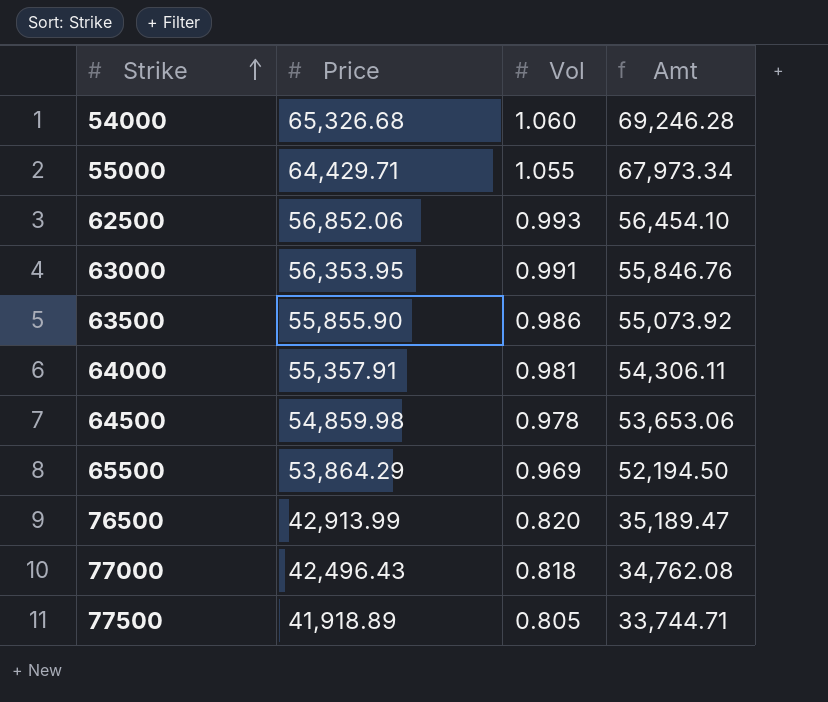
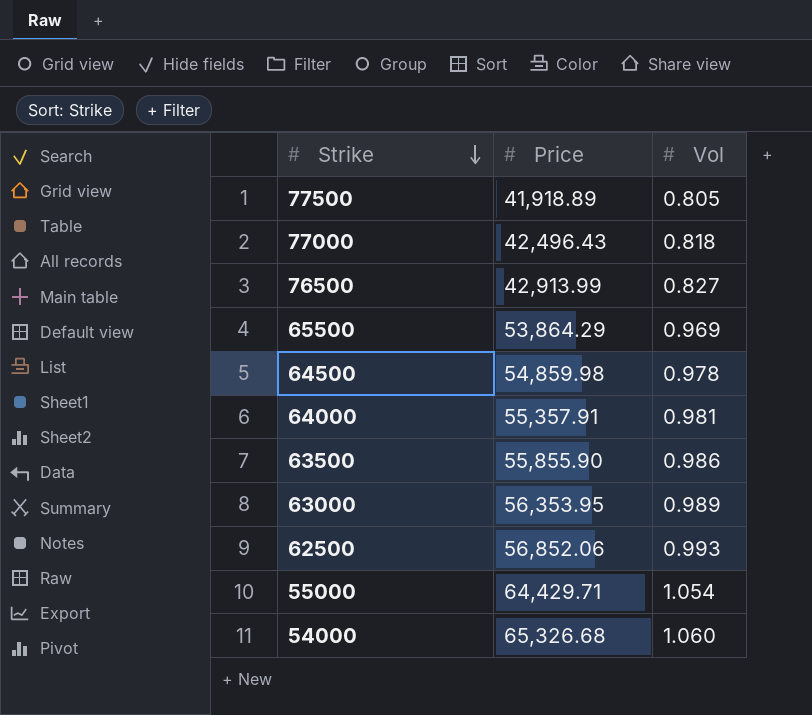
row order: Strike ascending -> Strike descending
column Amt | formula: [Price] * [Vol] -> none
76500 | Vol: 0.820 -> 0.827
63000 | Vol: 0.991 -> 0.989
55000 | Vol: 1.055 -> 1.054

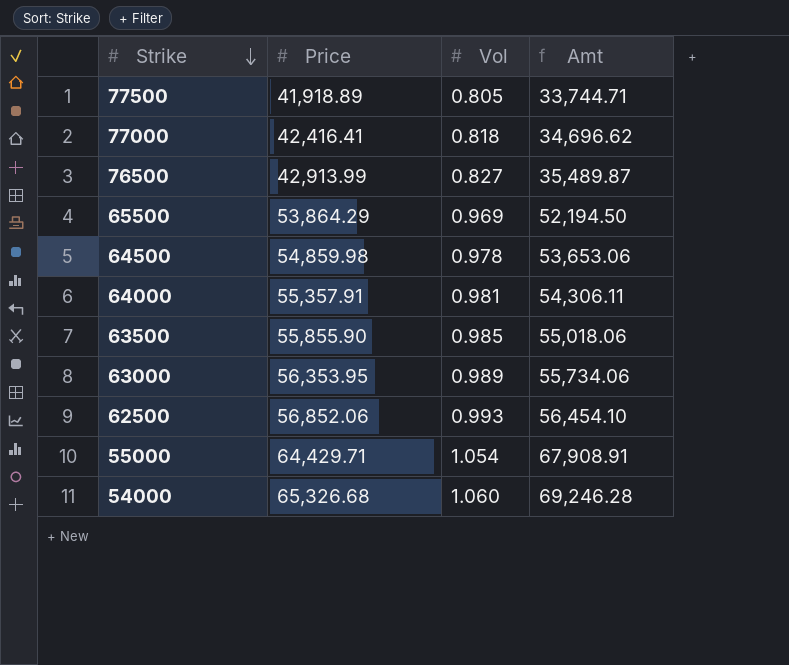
column Amt | formula: none -> [Price] * [Vol]
77000 | Price: 42,496.43 -> 42,416.41
63500 | Vol: 0.986 -> 0.985

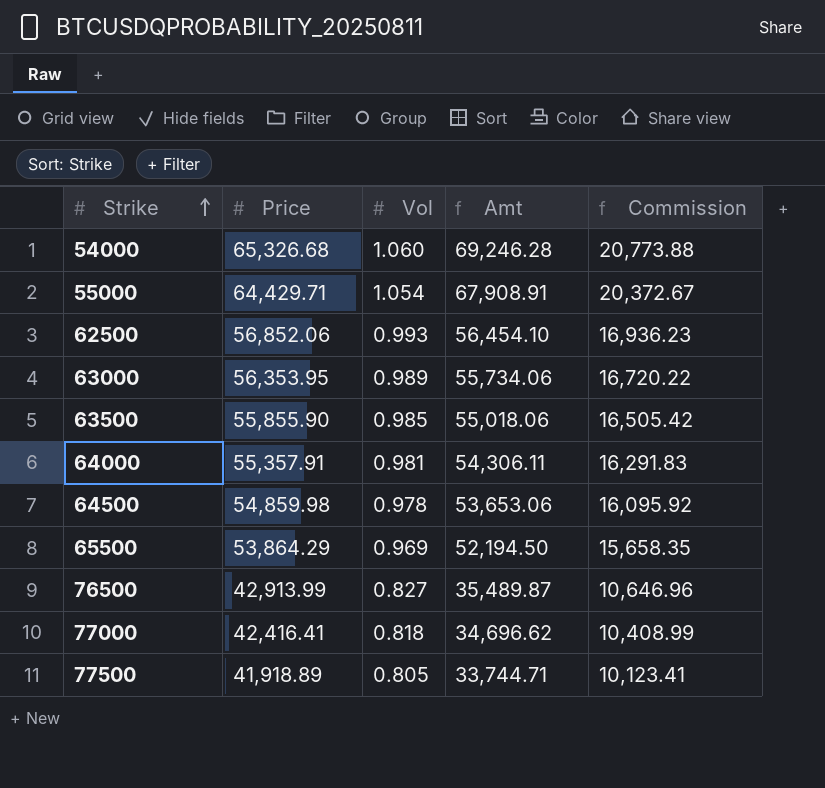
row order: Strike descending -> Strike ascending
column Commission | formula: none -> [Amt] * 0.3

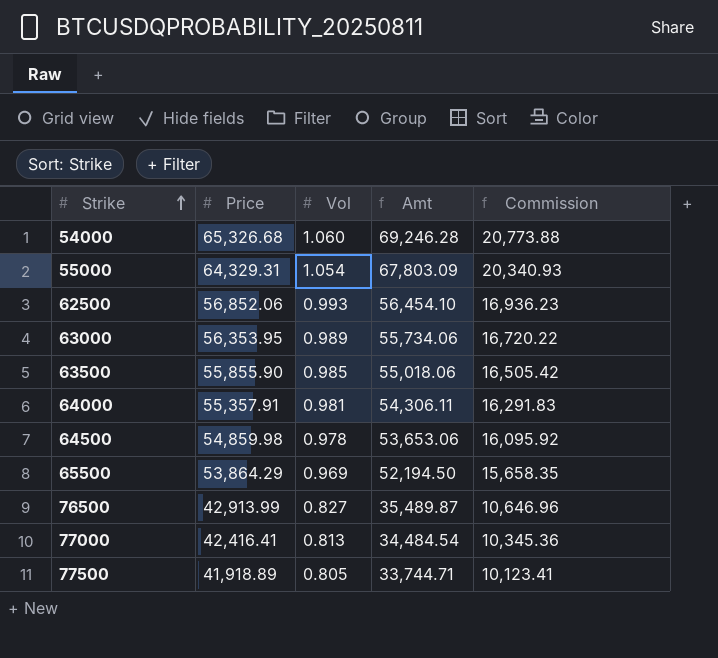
55000 | Price: 64,429.71 -> 64,329.31
55000 | Amt: 67,908.91 -> 67,803.09
55000 | Commission: 20,372.67 -> 20,340.93
77000 | Vol: 0.818 -> 0.813
77000 | Amt: 34,696.62 -> 34,484.54
77000 | Commission: 10,408.99 -> 10,345.36

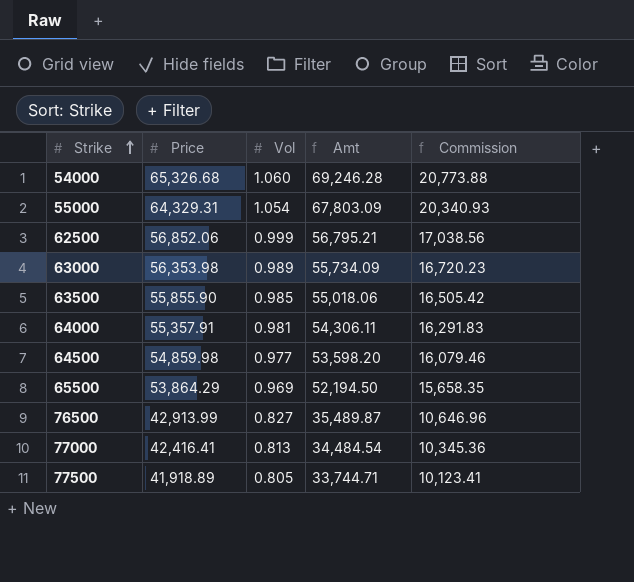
62500 | Vol: 0.993 -> 0.999
62500 | Amt: 56,454.10 -> 56,795.21
62500 | Commission: 16,936.23 -> 17,038.56
63000 | Price: 56,353.95 -> 56,353.98
63000 | Amt: 55,734.06 -> 55,734.09
63000 | Commission: 16,720.22 -> 16,720.23
64500 | Vol: 0.978 -> 0.977
64500 | Amt: 53,653.06 -> 53,598.20
64500 | Commission: 16,095.92 -> 16,079.46

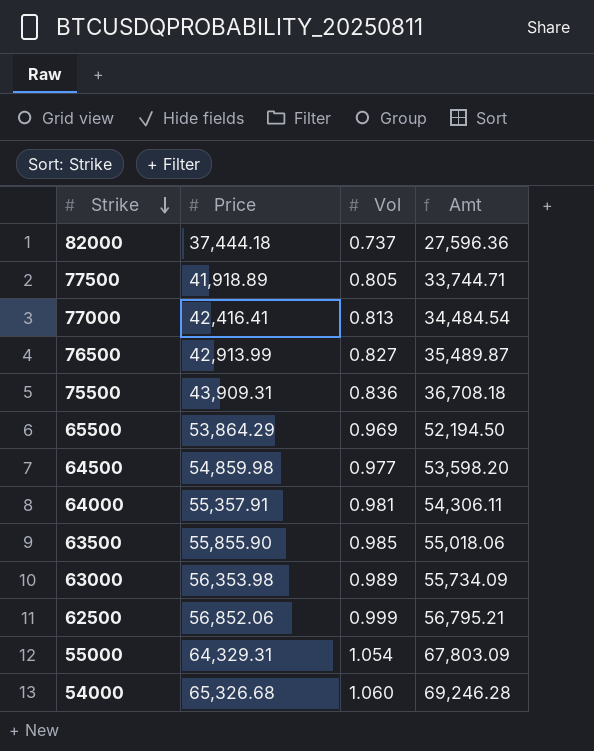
row order: Strike ascending -> Strike descending
column Commission | formula: [Amt] * 0.3 -> none
row 82000: none -> 37,444.18 | 0.737 | 27,596.36
row 75500: none -> 43,909.31 | 0.836 | 36,708.18

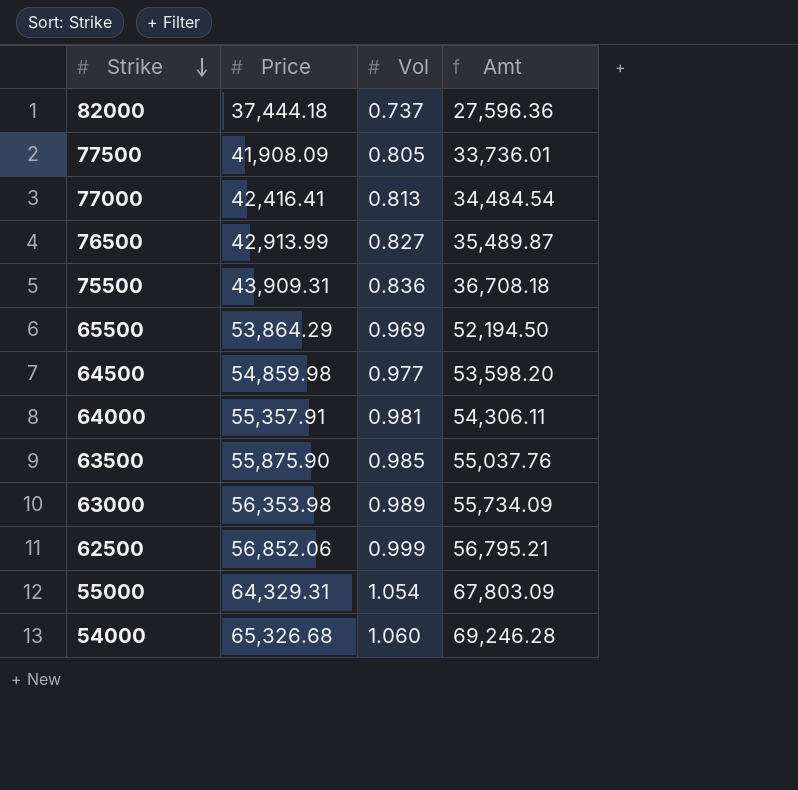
77500 | Price: 41,918.89 -> 41,908.09
77500 | Amt: 33,744.71 -> 33,736.01
63500 | Price: 55,855.90 -> 55,875.90
63500 | Amt: 55,018.06 -> 55,037.76

